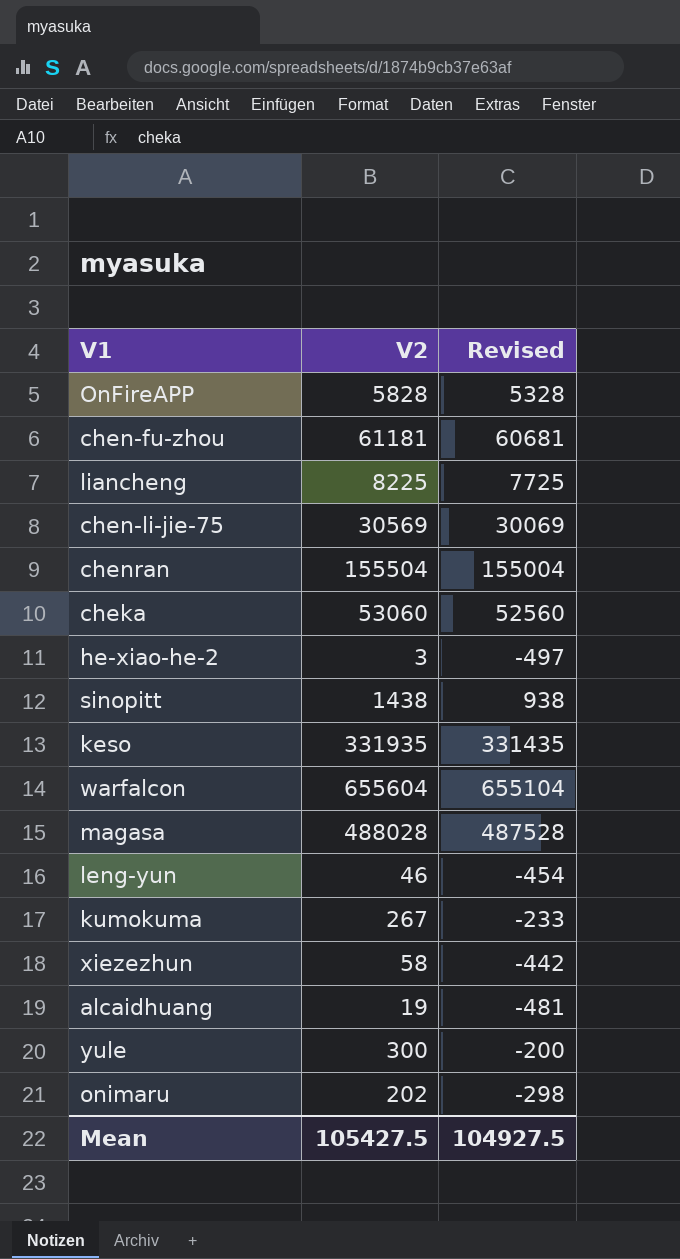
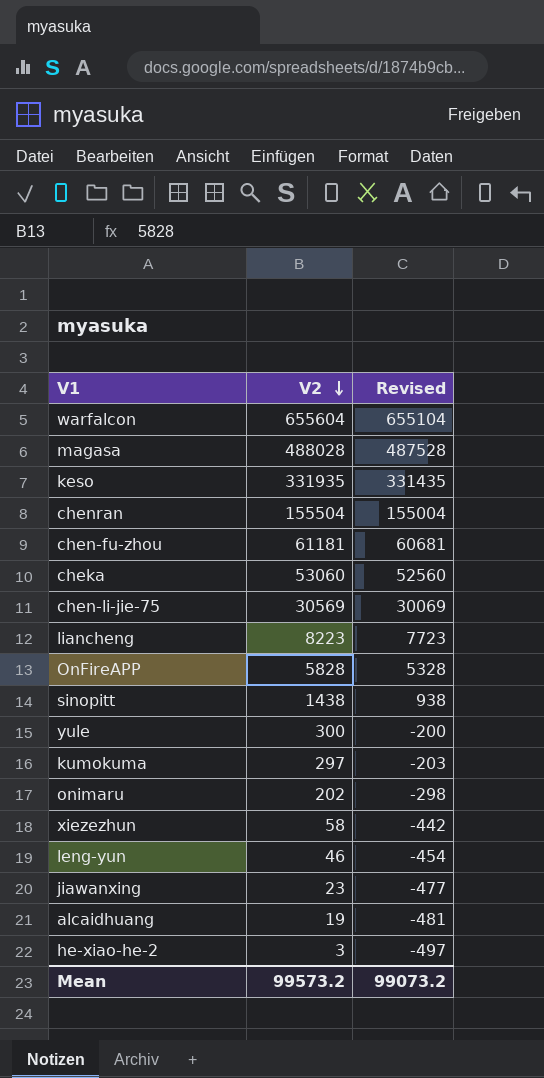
row order: none -> V2 descending
liancheng | V2: 8225 -> 8223
liancheng | Revised: 7725 -> 7723
kumokuma | V2: 267 -> 297
kumokuma | Revised: -233 -> -203
row jiawanxing: none -> 23 | -477
Mean | V2: 105427.5 -> 99573.2
Mean | Revised: 104927.5 -> 99073.2

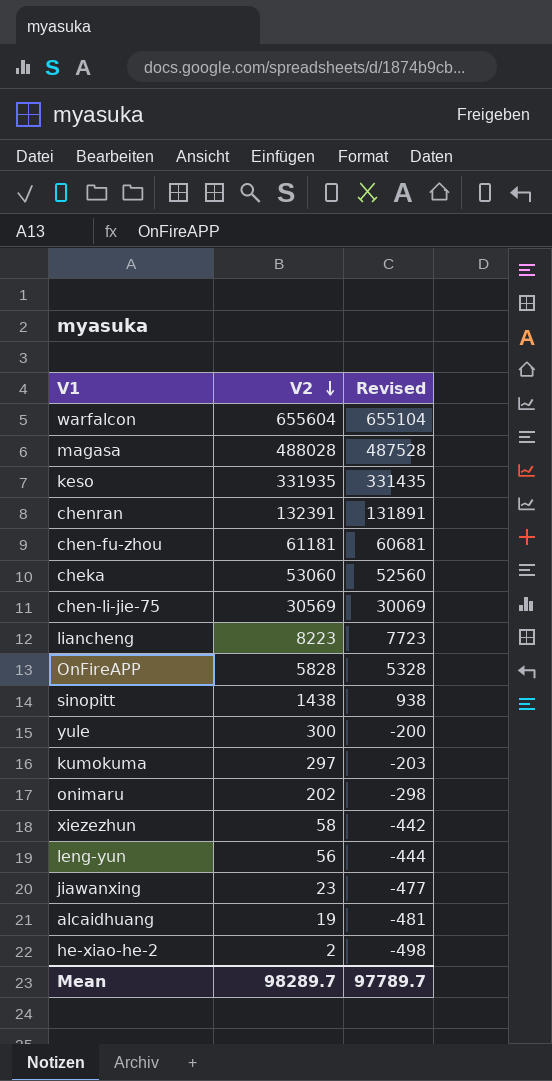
chenran | V2: 155504 -> 132391
chenran | Revised: 155004 -> 131891
leng-yun | V2: 46 -> 56
leng-yun | Revised: -454 -> -444
he-xiao-he-2 | V2: 3 -> 2
he-xiao-he-2 | Revised: -497 -> -498
Mean | V2: 99573.2 -> 98289.7
Mean | Revised: 99073.2 -> 97789.7

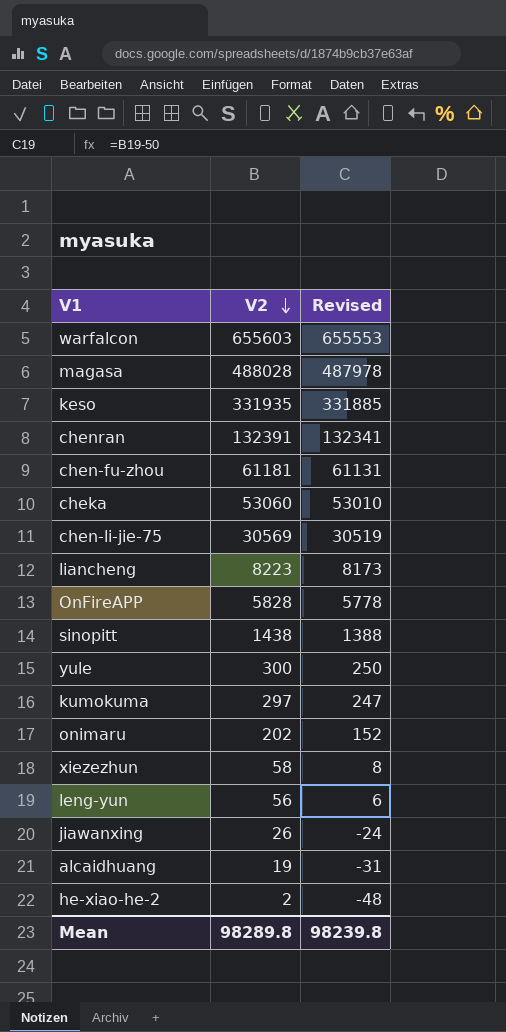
column Revised | formula: [V2] - 500 -> [V2] - 50
warfalcon | V2: 655604 -> 655603
jiawanxing | V2: 23 -> 26
Mean | V2: 98289.7 -> 98289.8
Mean | Revised: 97789.7 -> 98239.8

